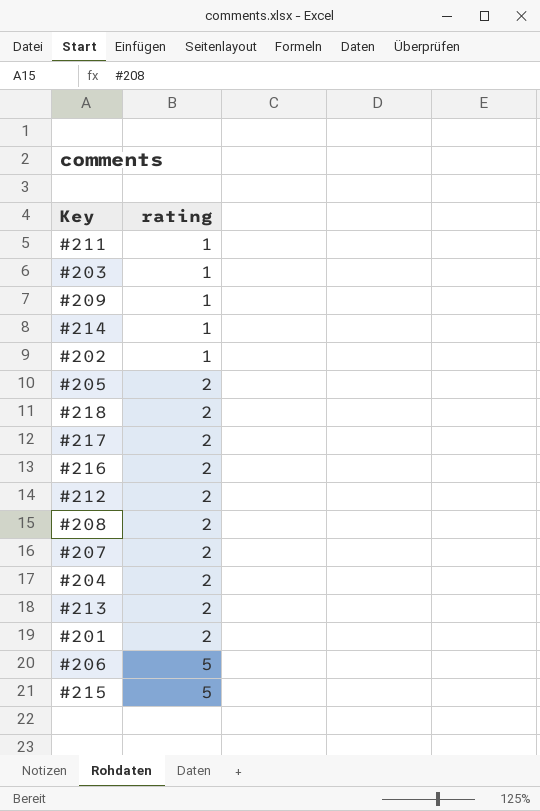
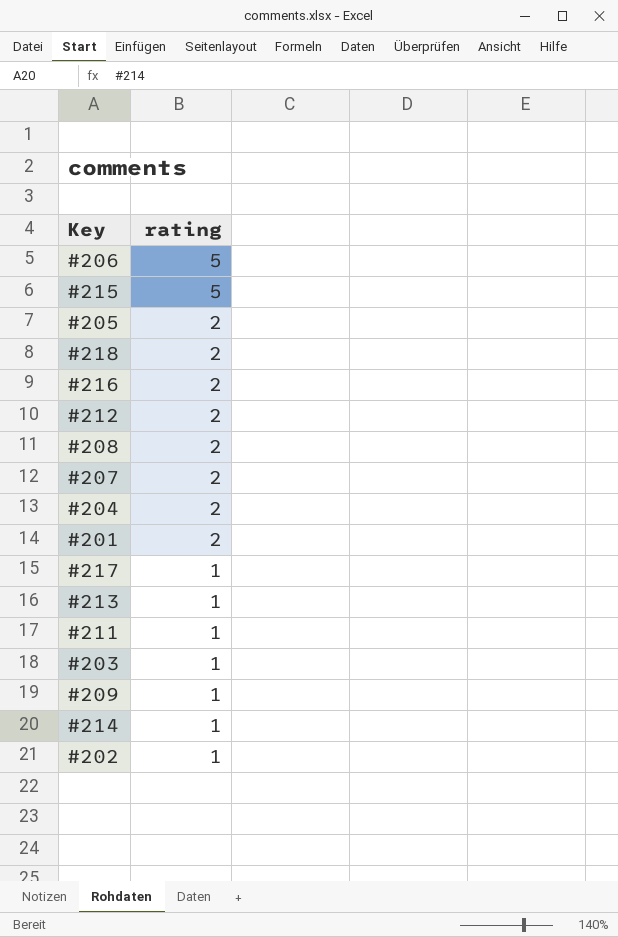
row order: rating ascending -> rating descending
#217 | rating: 2 -> 1
#213 | rating: 2 -> 1

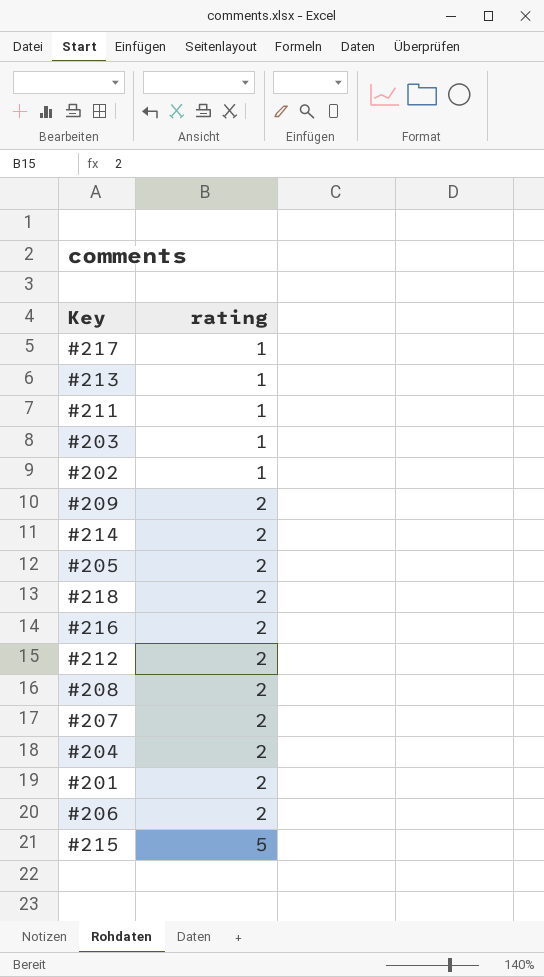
row order: rating descending -> rating ascending
#209 | rating: 1 -> 2
#214 | rating: 1 -> 2
#206 | rating: 5 -> 2

